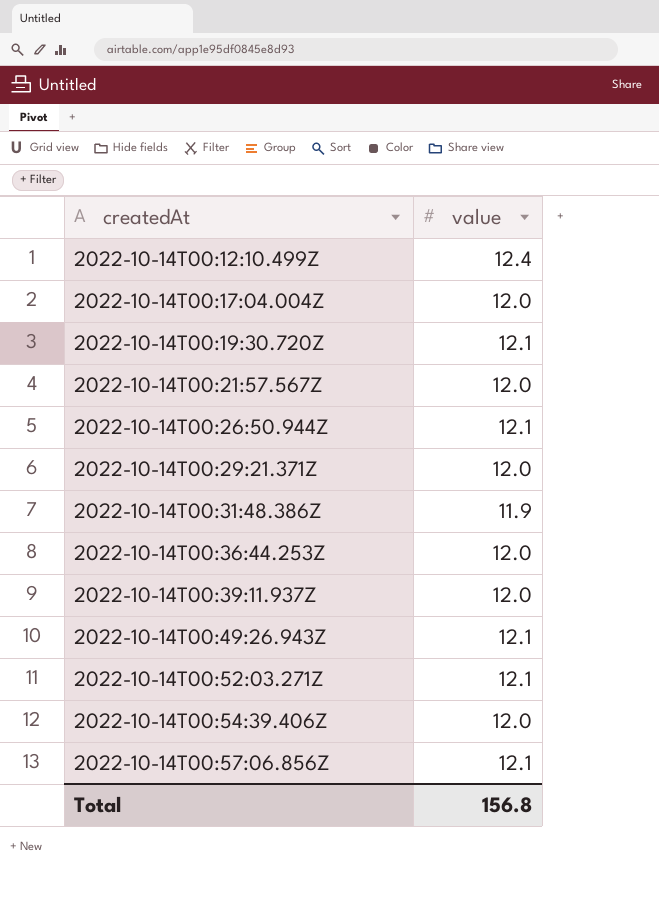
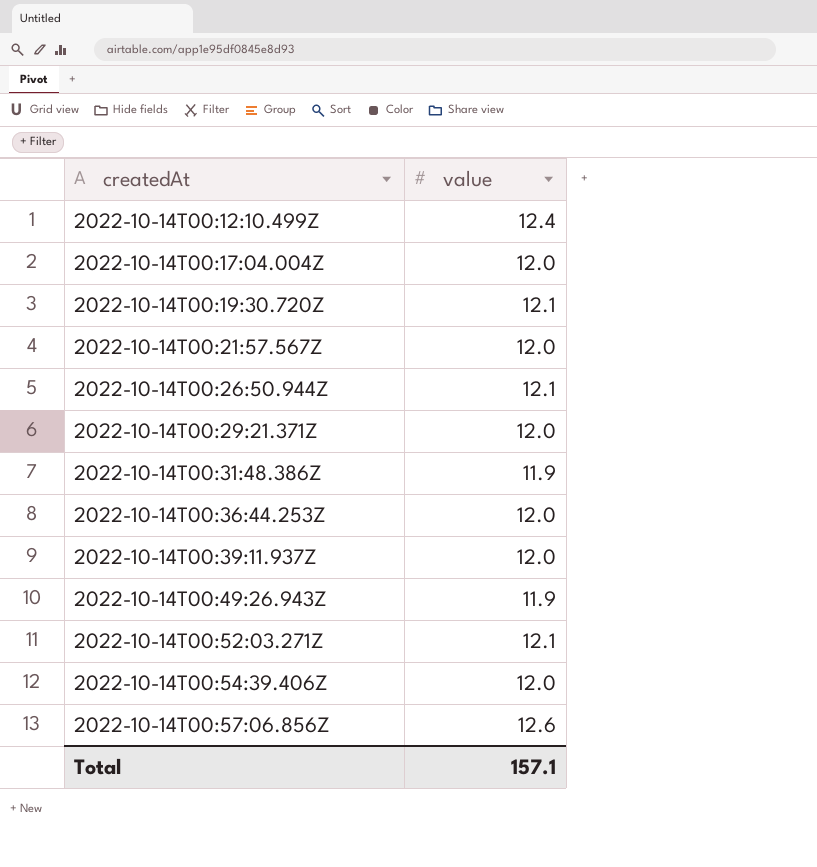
2022-10-14T00:49:26.943Z | value: 12.1 -> 11.9
2022-10-14T00:57:06.856Z | value: 12.1 -> 12.6
Total | value: 156.8 -> 157.1

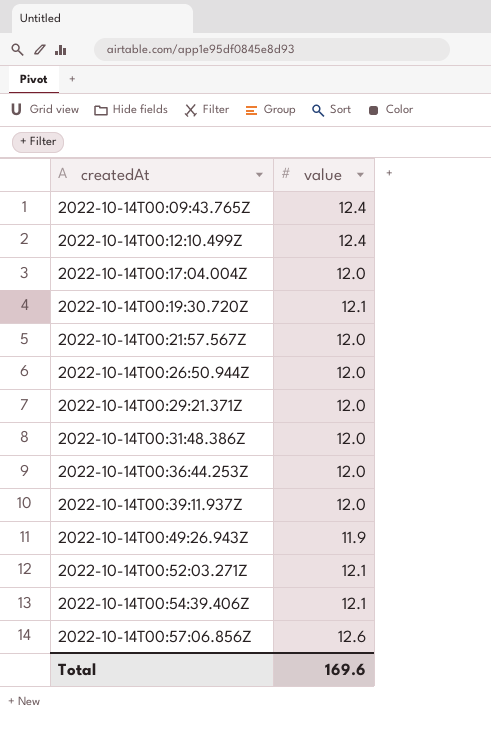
row 2022-10-14T00:09:43.765Z: none -> 12.4
2022-10-14T00:26:50.944Z | value: 12.1 -> 12.0
2022-10-14T00:31:48.386Z | value: 11.9 -> 12.0
2022-10-14T00:54:39.406Z | value: 12.0 -> 12.1
Total | value: 157.1 -> 169.6

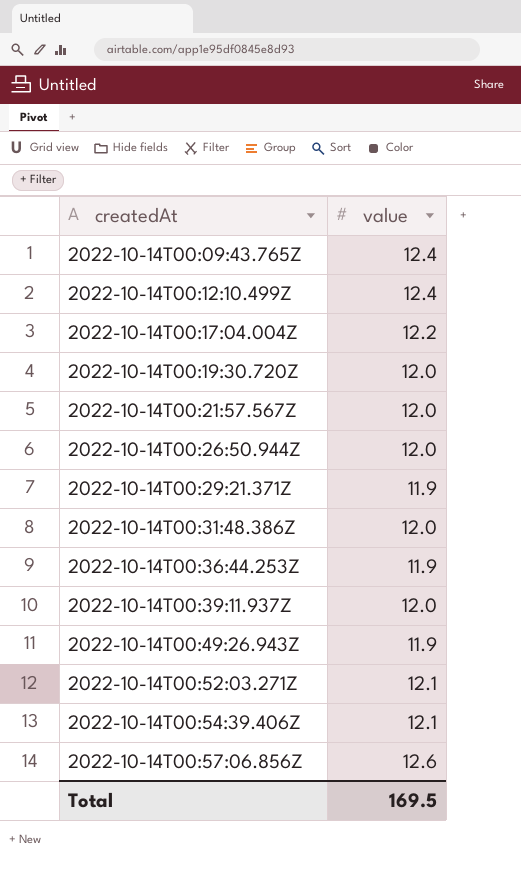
2022-10-14T00:17:04.004Z | value: 12.0 -> 12.2
2022-10-14T00:19:30.720Z | value: 12.1 -> 12.0
2022-10-14T00:29:21.371Z | value: 12.0 -> 11.9
2022-10-14T00:36:44.253Z | value: 12.0 -> 11.9
Total | value: 169.6 -> 169.5

